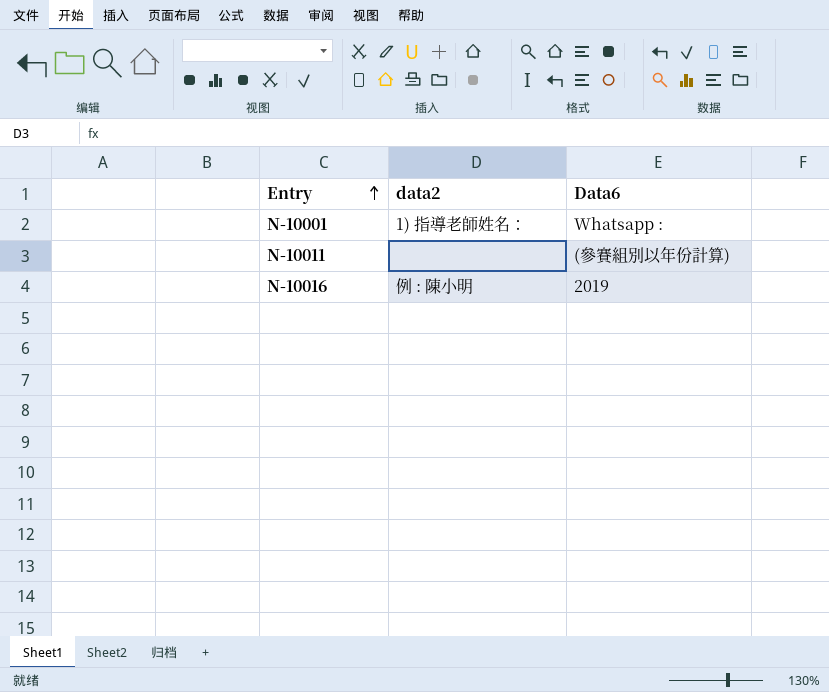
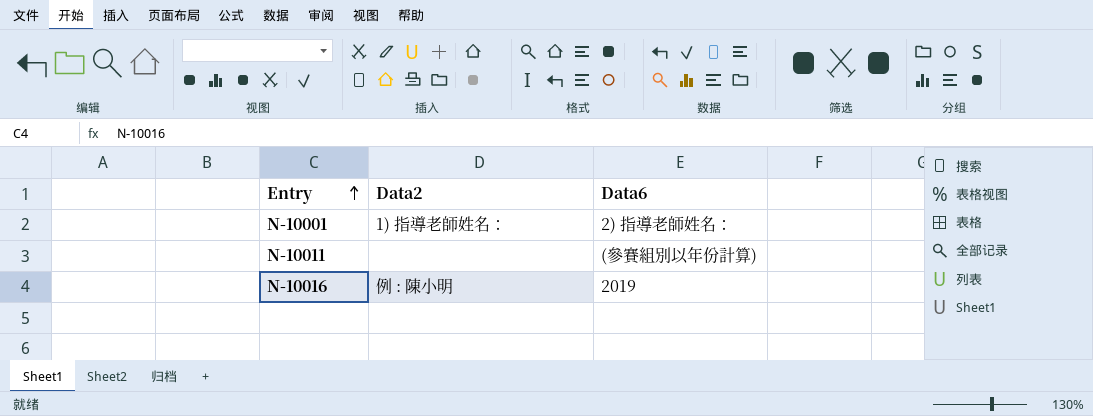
column name: data2 -> Data2
N-10001 | Data6: Whatsapp : -> 2) 指導老師姓名：

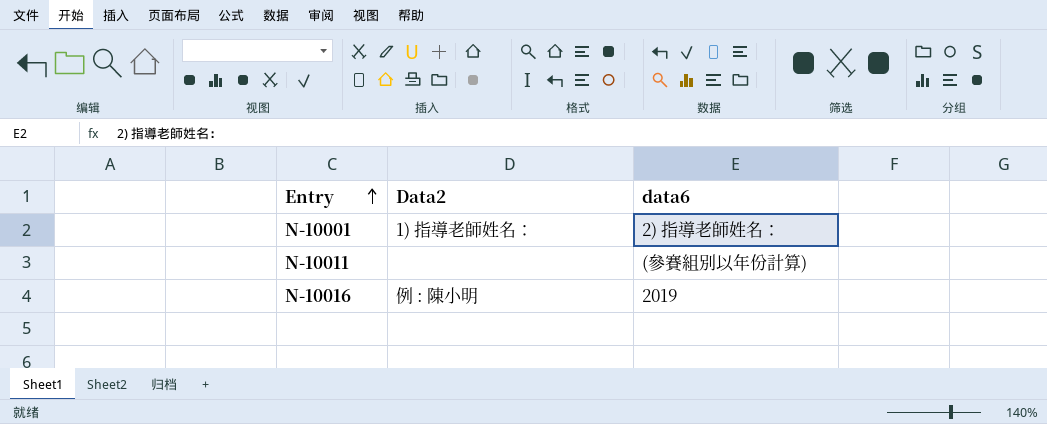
column name: Data6 -> data6

